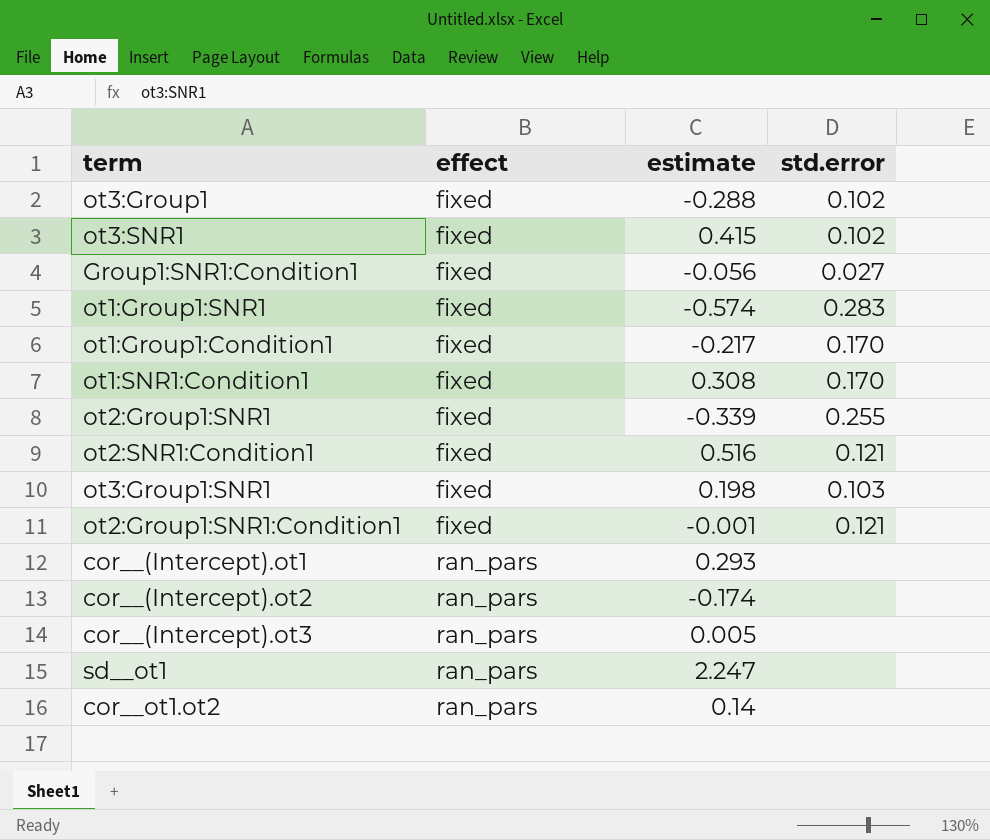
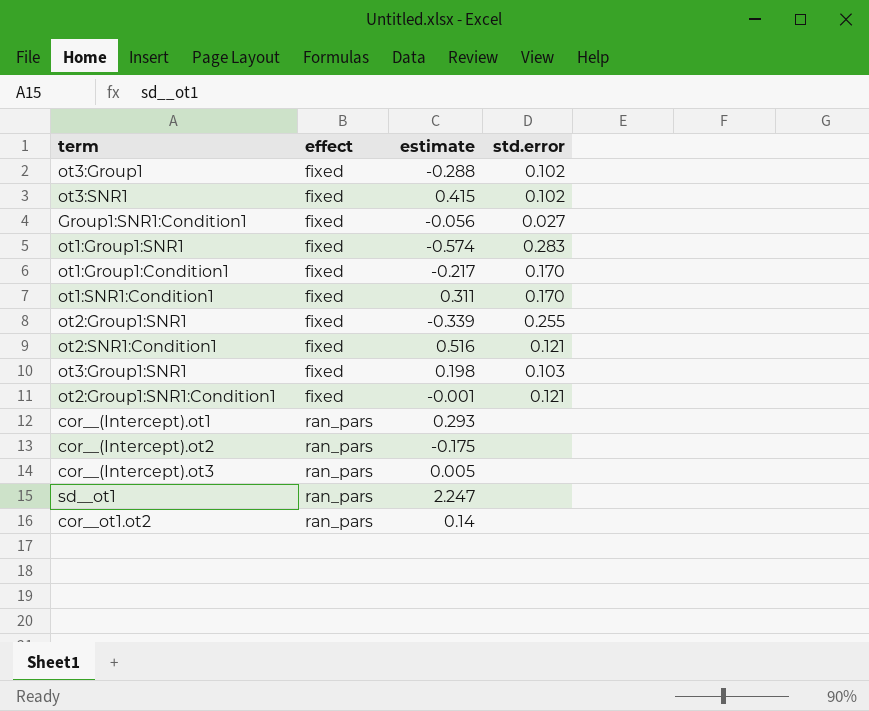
ot1:SNR1:Condition1 | estimate: 0.308 -> 0.311
cor__(Intercept).ot2 | estimate: -0.174 -> -0.175

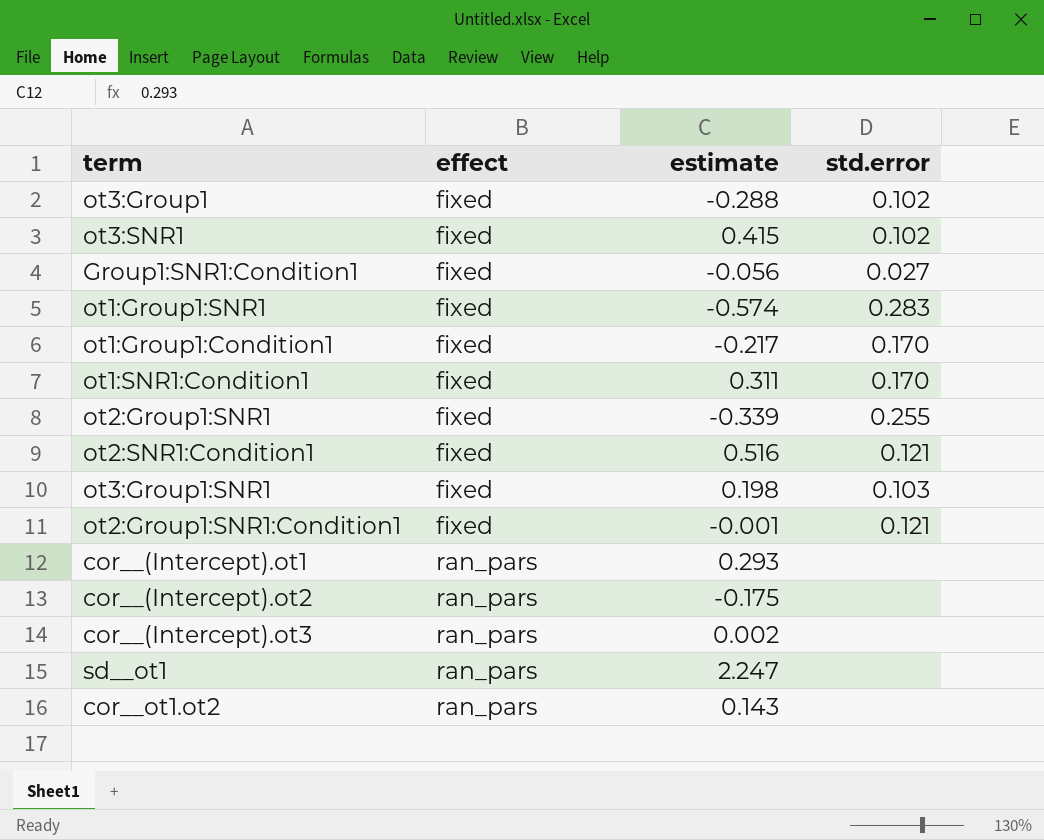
cor__(Intercept).ot3 | estimate: 0.005 -> 0.002
cor__ot1.ot2 | estimate: 0.14 -> 0.143

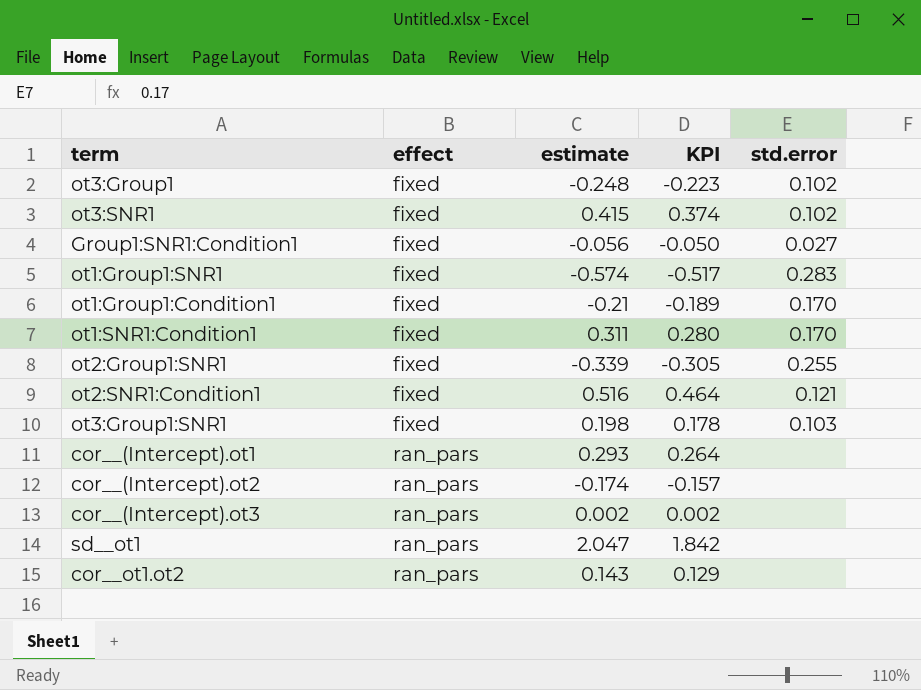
column KPI | formula: none -> [estimate] * 0.9
row ot2:Group1:SNR1:Condition1: fixed | -0.001 | 0.121 -> none
ot3:Group1 | estimate: -0.288 -> -0.248
ot1:Group1:Condition1 | estimate: -0.217 -> -0.21
cor__(Intercept).ot2 | estimate: -0.175 -> -0.174
sd__ot1 | estimate: 2.247 -> 2.047

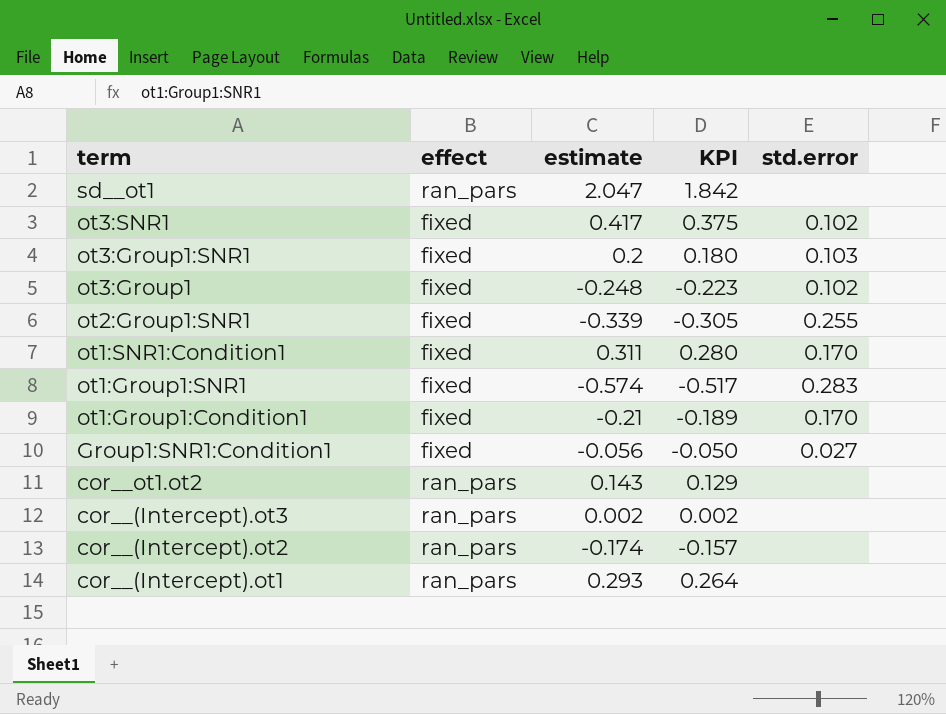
row order: effect ascending -> term descending
row ot2:SNR1:Condition1: fixed | 0.516 | 0.464 | 0.121 -> none
ot3:SNR1 | estimate: 0.415 -> 0.417
ot3:SNR1 | KPI: 0.374 -> 0.375
ot3:Group1:SNR1 | estimate: 0.198 -> 0.2
ot3:Group1:SNR1 | KPI: 0.178 -> 0.180

